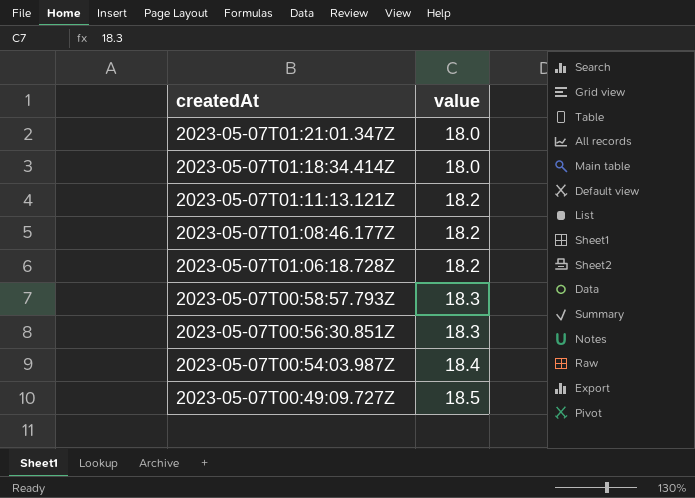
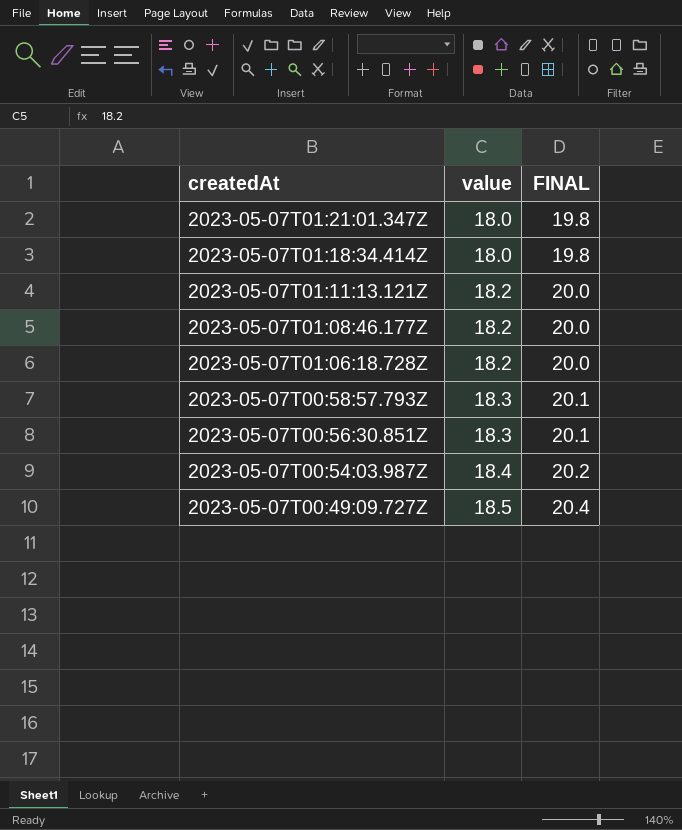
column FINAL | formula: none -> [value] * 1.1

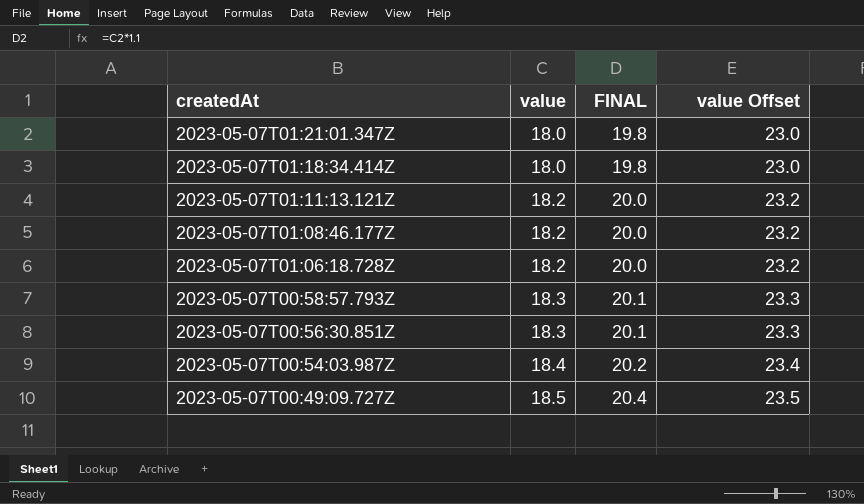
column value Offset | formula: none -> [value] + 5

